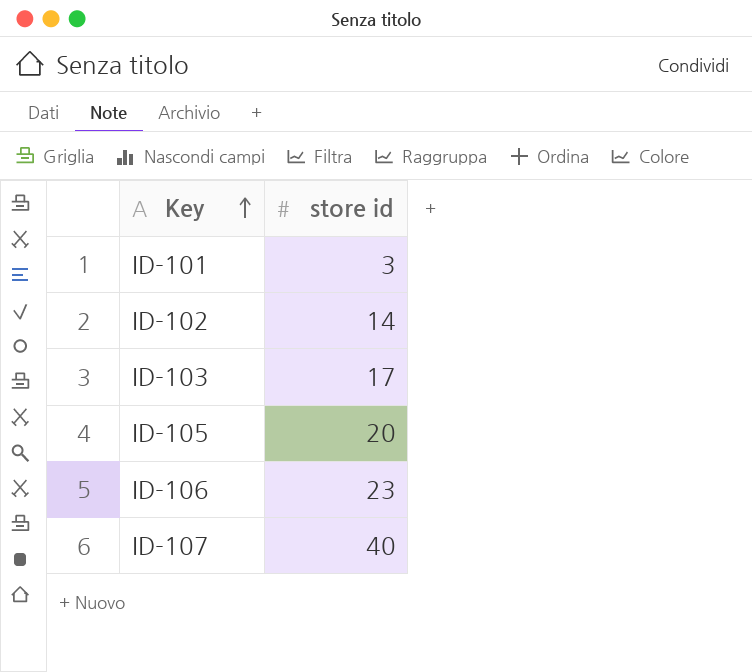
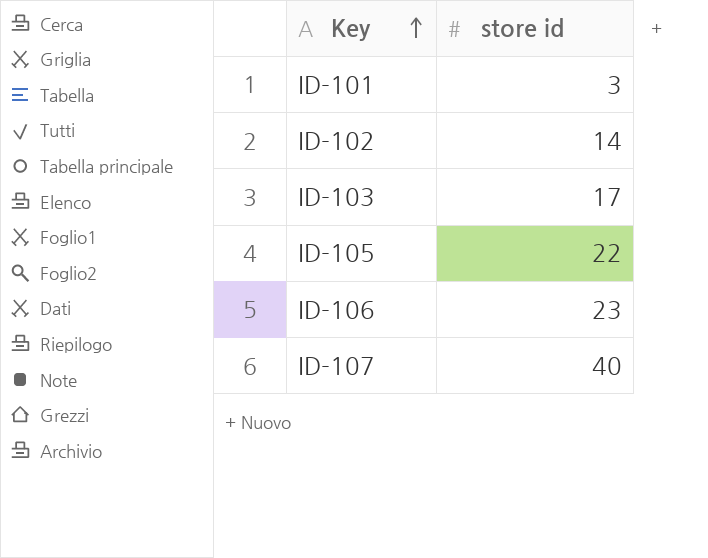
ID-105 | store id: 20 -> 22

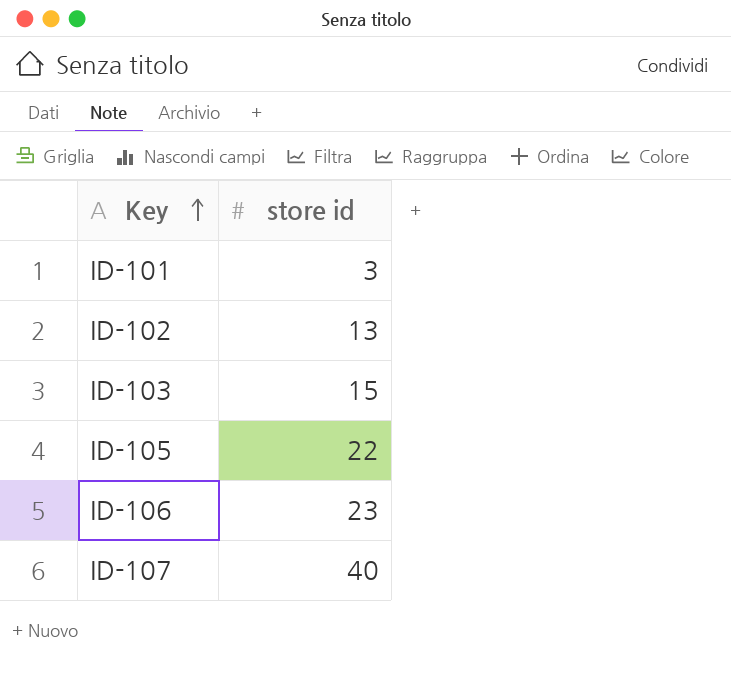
ID-102 | store id: 14 -> 13
ID-103 | store id: 17 -> 15

